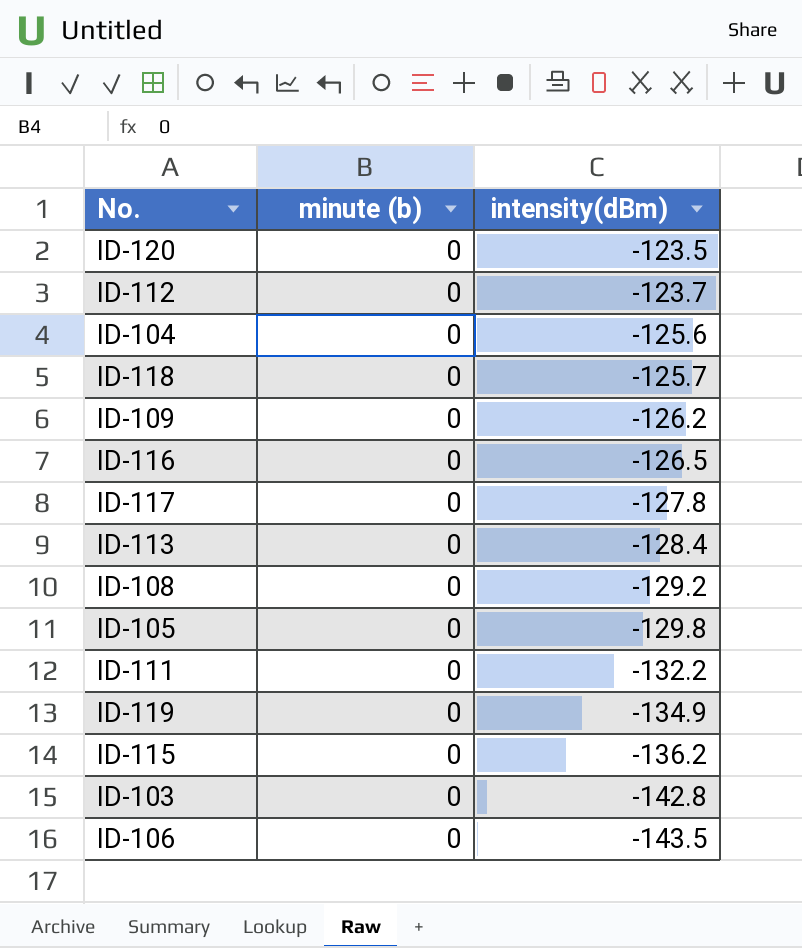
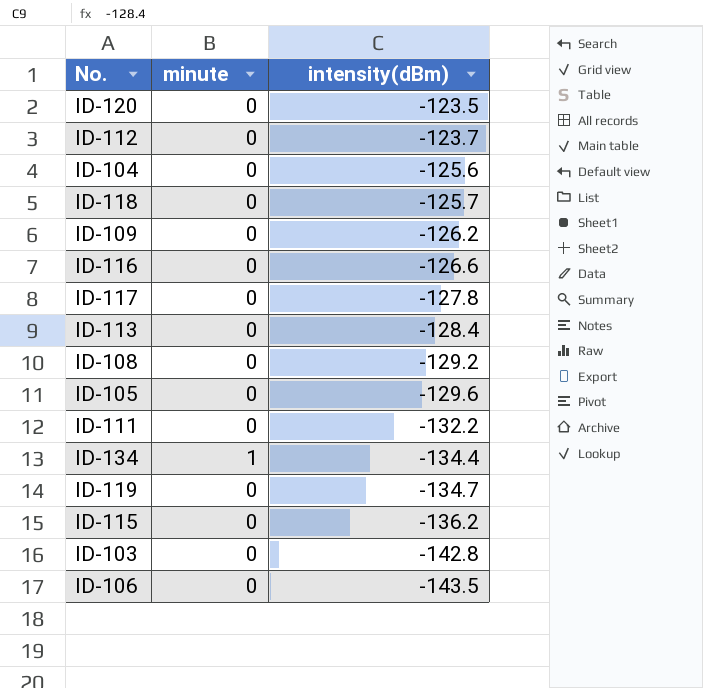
column name: minute (b) -> minute
ID-116 | intensity(dBm): -126.5 -> -126.6
ID-105 | intensity(dBm): -129.8 -> -129.6
row ID-134: none -> 1 | -134.4
ID-119 | intensity(dBm): -134.9 -> -134.7

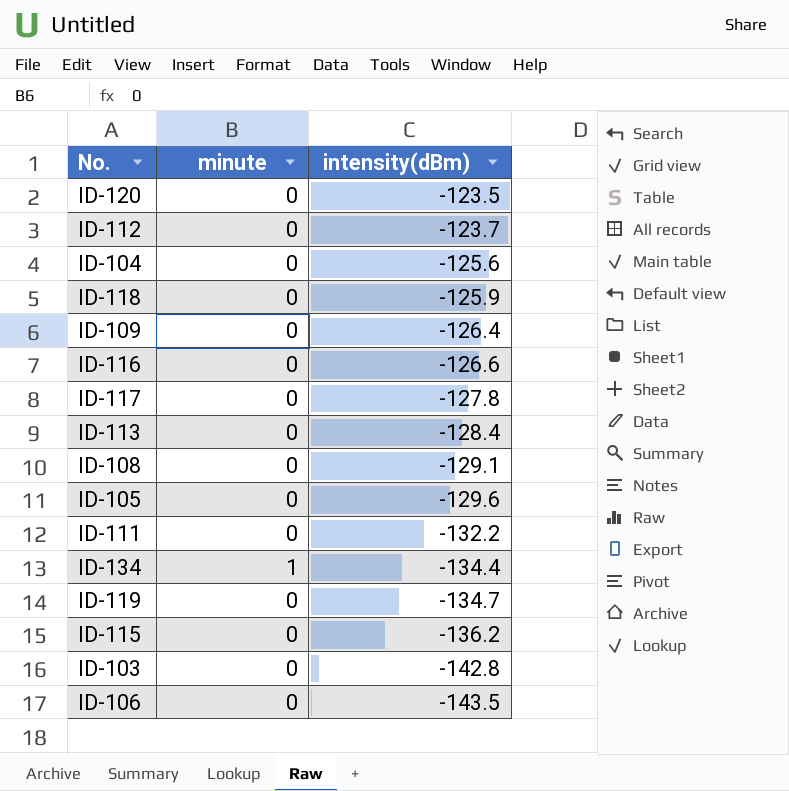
ID-118 | intensity(dBm): -125.7 -> -125.9
ID-109 | intensity(dBm): -126.2 -> -126.4
ID-108 | intensity(dBm): -129.2 -> -129.1

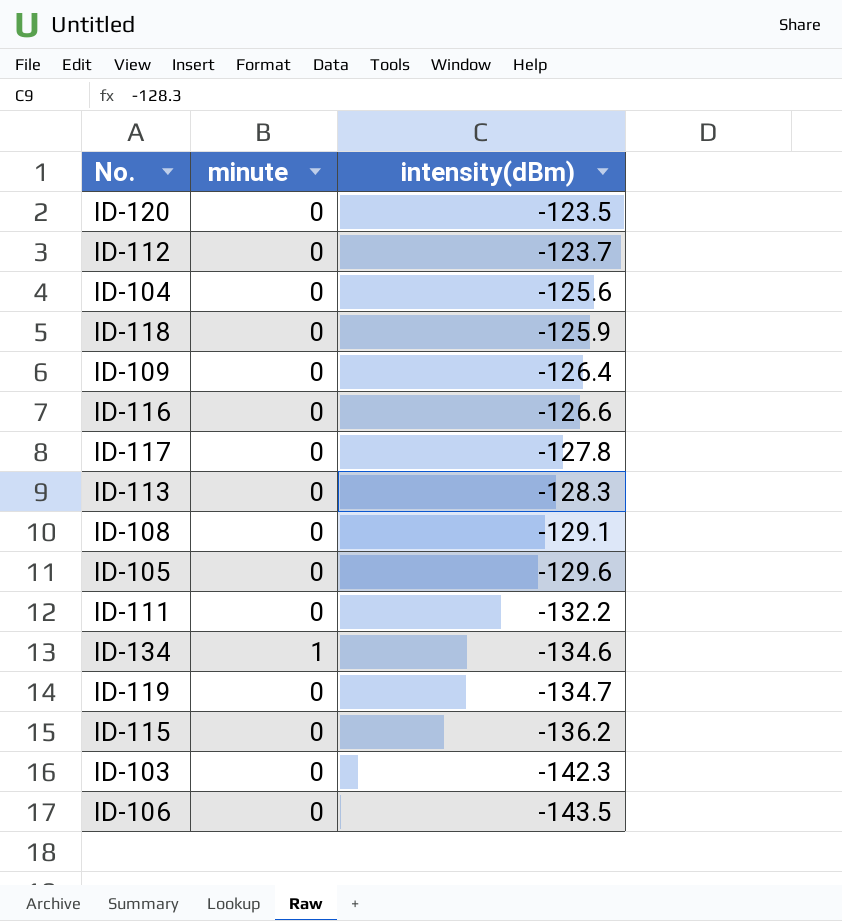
ID-113 | intensity(dBm): -128.4 -> -128.3
ID-134 | intensity(dBm): -134.4 -> -134.6
ID-103 | intensity(dBm): -142.8 -> -142.3

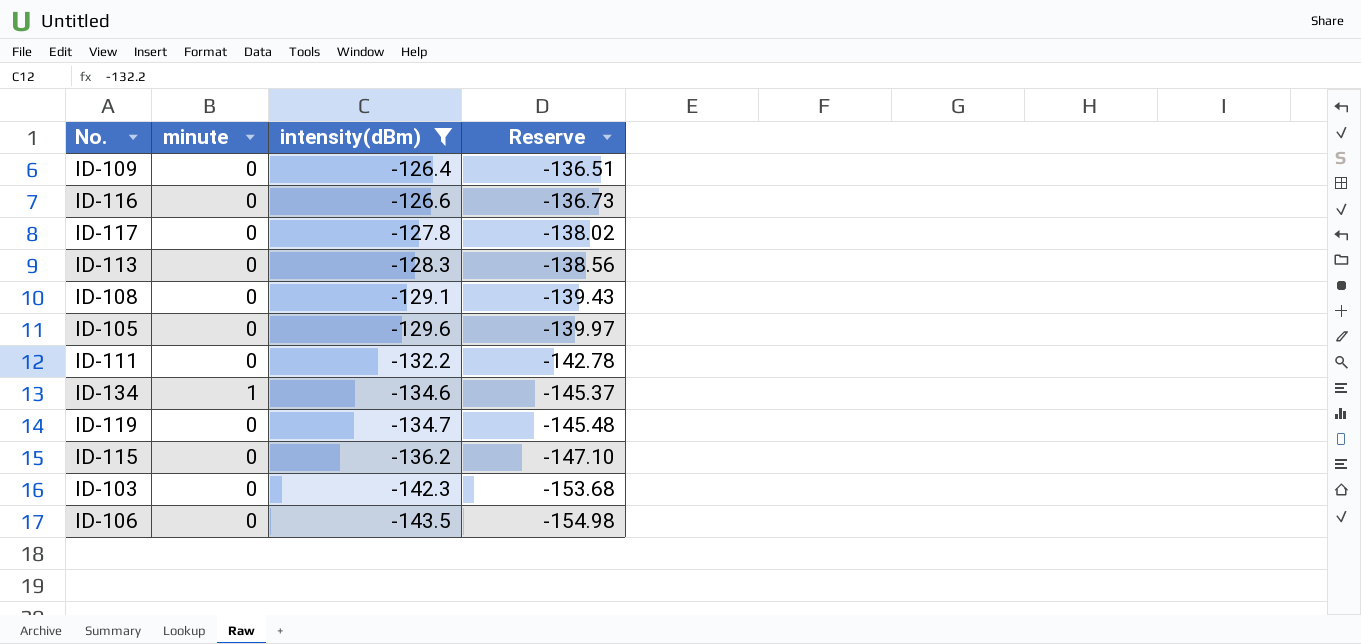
filter: none -> intensity(dBm) <= -126.4
column Reserve | formula: none -> [intensity(dBm)] * 1.08

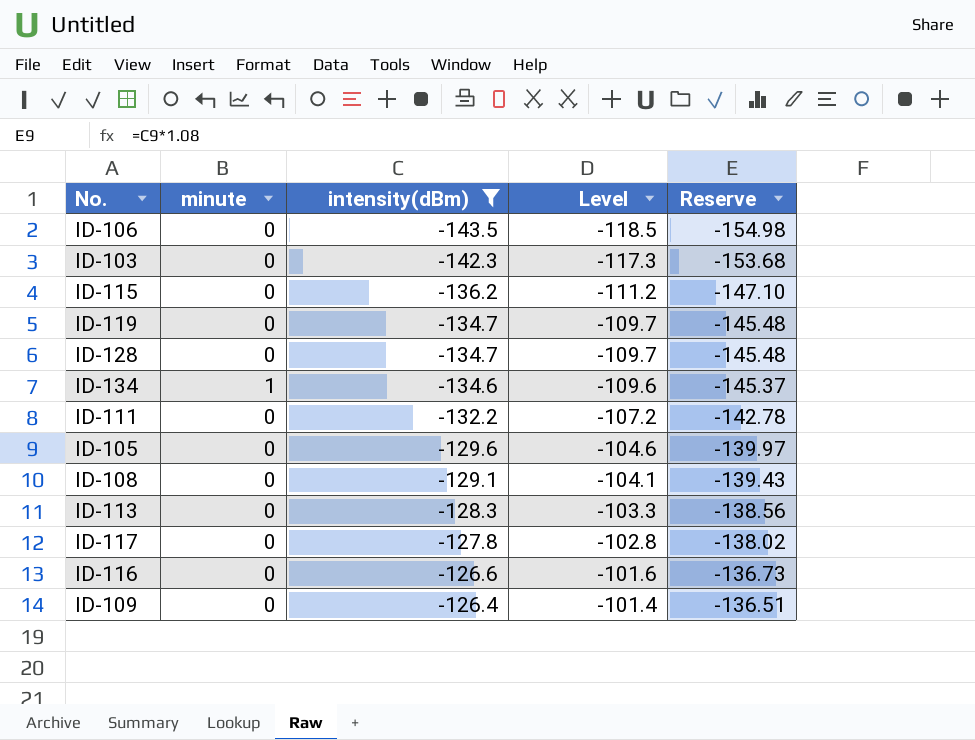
row order: intensity(dBm) descending -> intensity(dBm) ascending
column Level | formula: none -> [intensity(dBm)] + 25
row ID-128: none -> 0 | -134.7 | -109.7 | -145.48

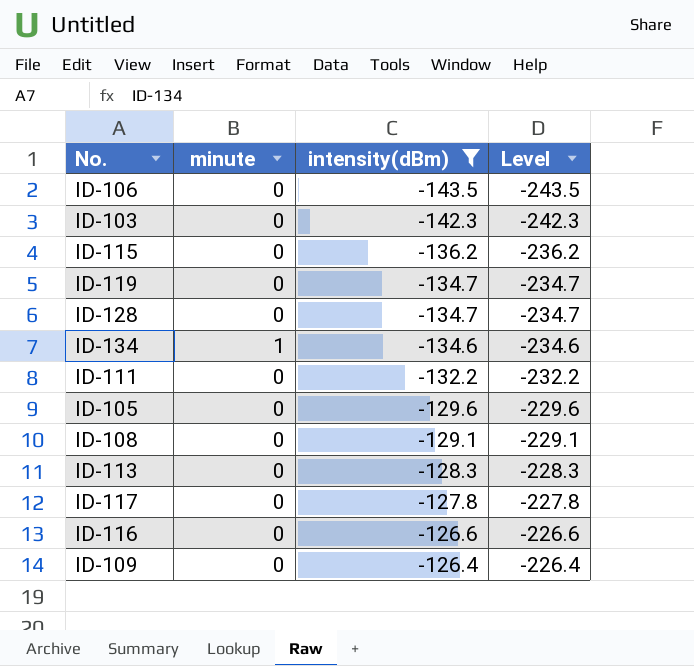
column Reserve | formula: [intensity(dBm)] * 1.08 -> none
column Level | formula: [intensity(dBm)] + 25 -> [intensity(dBm)] - 100

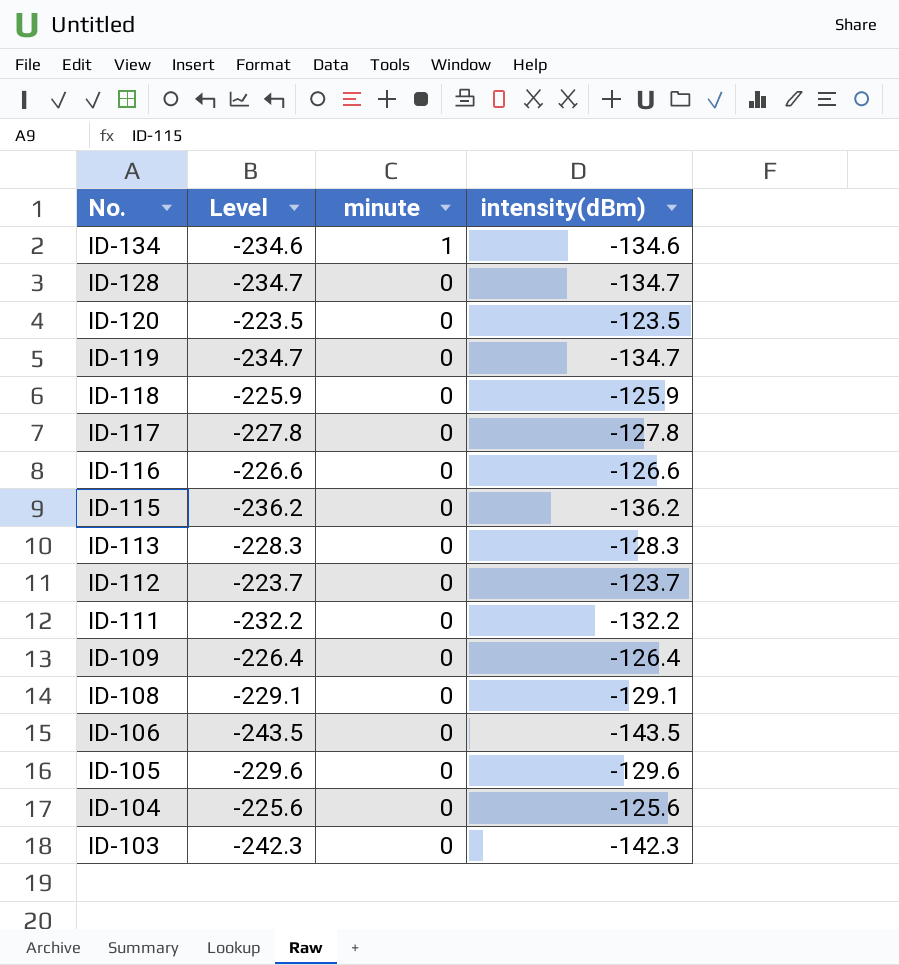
filter: intensity(dBm) <= -126.4 -> none
row order: intensity(dBm) ascending -> No. descending
column Level | position: 4 -> 2

